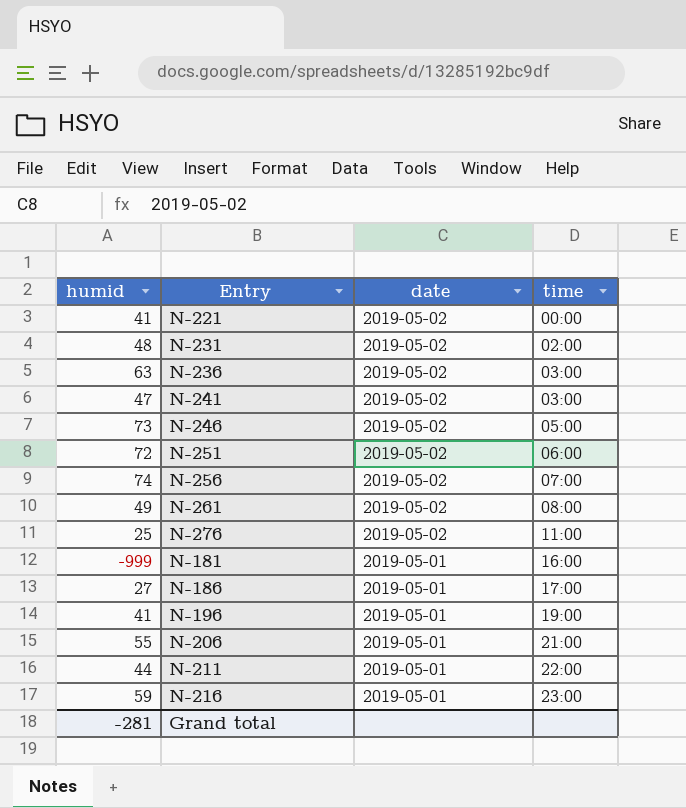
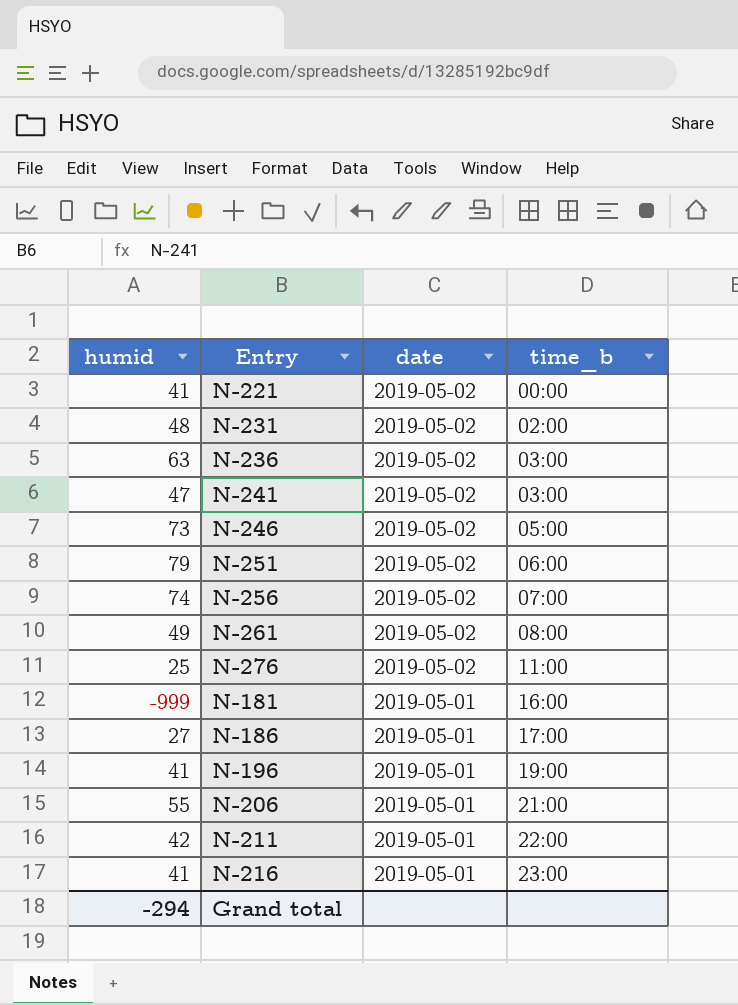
column name: time -> time_b
N-251 | humid: 72 -> 79
N-211 | humid: 44 -> 42
N-216 | humid: 59 -> 41
Grand total | humid: -281 -> -294

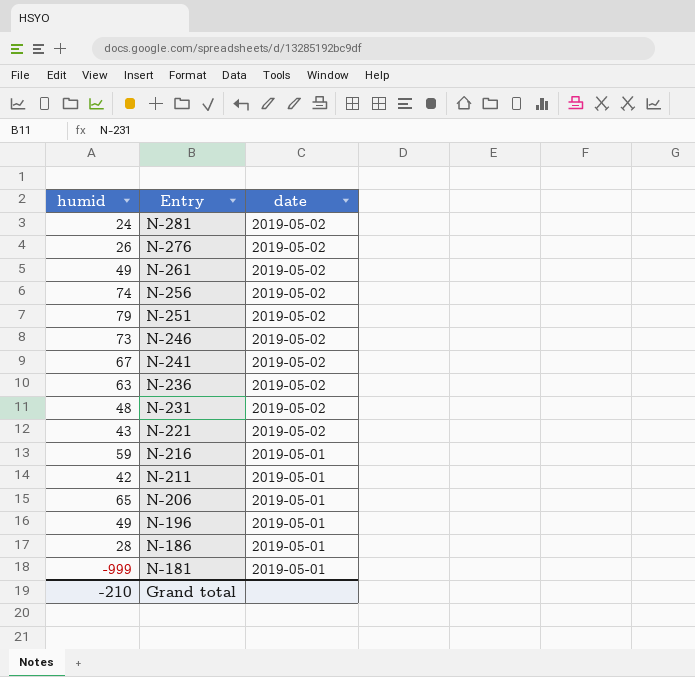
row order: date descending -> Entry descending
column time_b | position: 4 -> none
row N-281: none -> 24 | 2019-05-02
N-276 | humid: 25 -> 26
N-241 | humid: 47 -> 67
N-221 | humid: 41 -> 43
N-216 | humid: 41 -> 59
N-206 | humid: 55 -> 65
N-196 | humid: 41 -> 49
N-186 | humid: 27 -> 28
Grand total | humid: -294 -> -210

